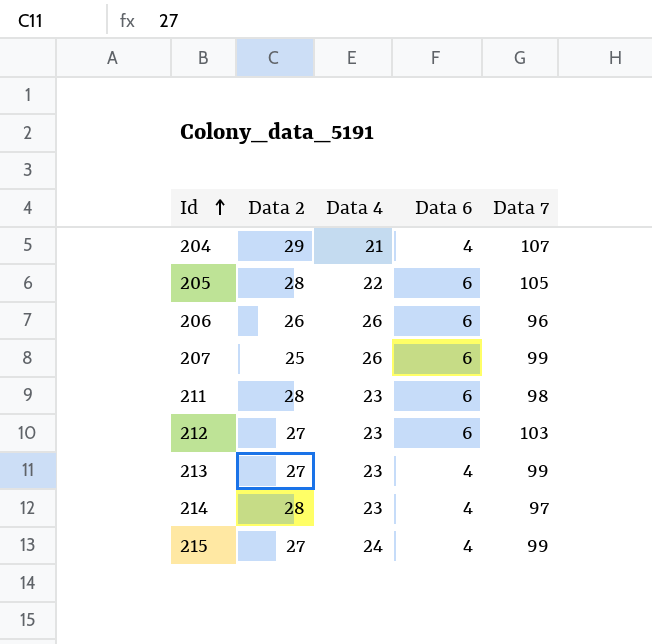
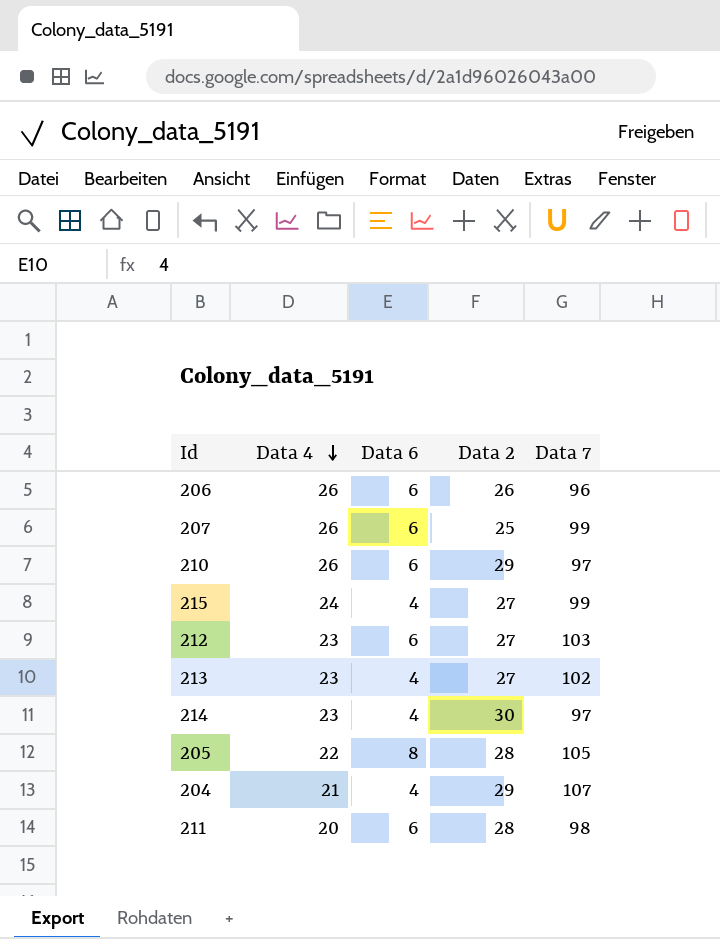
row order: Id ascending -> Data 4 descending
column Data 2 | position: 2 -> 4
row 210: none -> 26 | 6 | 29 | 97
213 | Data 7: 99 -> 102
214 | Data 2: 28 -> 30
205 | Data 6: 6 -> 8
211 | Data 4: 23 -> 20

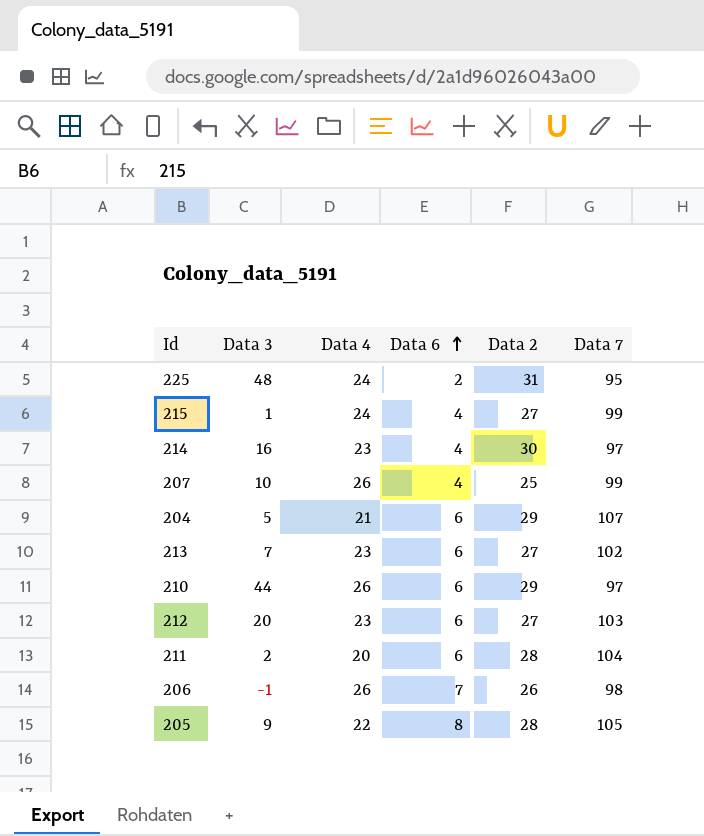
row order: Data 4 descending -> Data 6 ascending
column Data 3 | position: none -> 2
row 225: none -> 48 | 24 | 2 | 31 | 95
207 | Data 6: 6 -> 4
204 | Data 6: 4 -> 6
213 | Data 6: 4 -> 6
211 | Data 7: 98 -> 104
206 | Data 6: 6 -> 7
206 | Data 7: 96 -> 98

